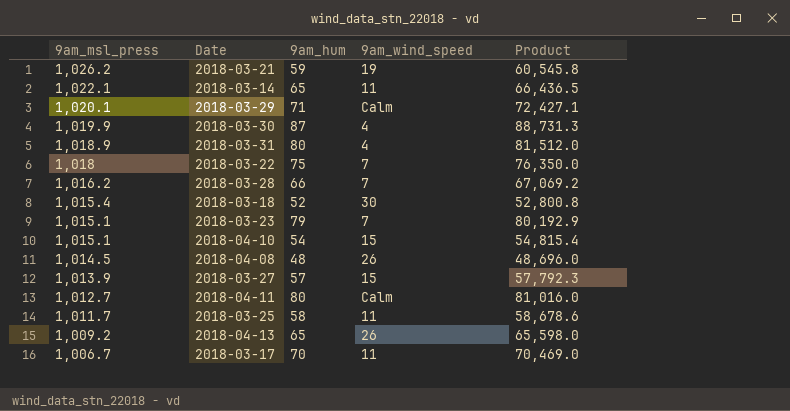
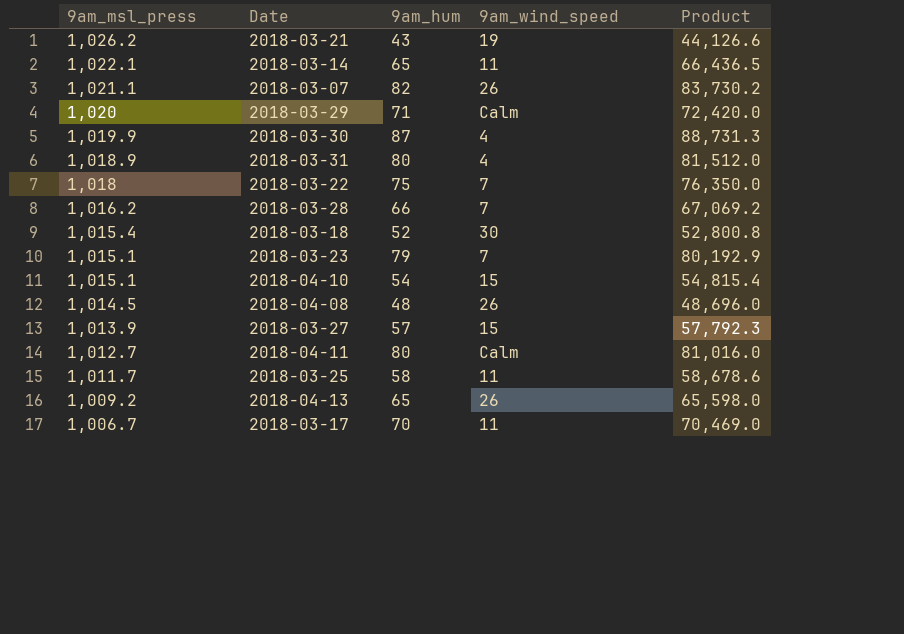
2018-03-21 | 9am_hum: 59 -> 43
2018-03-21 | Product: 60,545.8 -> 44,126.6
row 2018-03-07: none -> 1,021.1 | 82 | 26 | 83,730.2
2018-03-29 | 9am_msl_press: 1,020.1 -> 1,020
2018-03-29 | Product: 72,427.1 -> 72,420.0

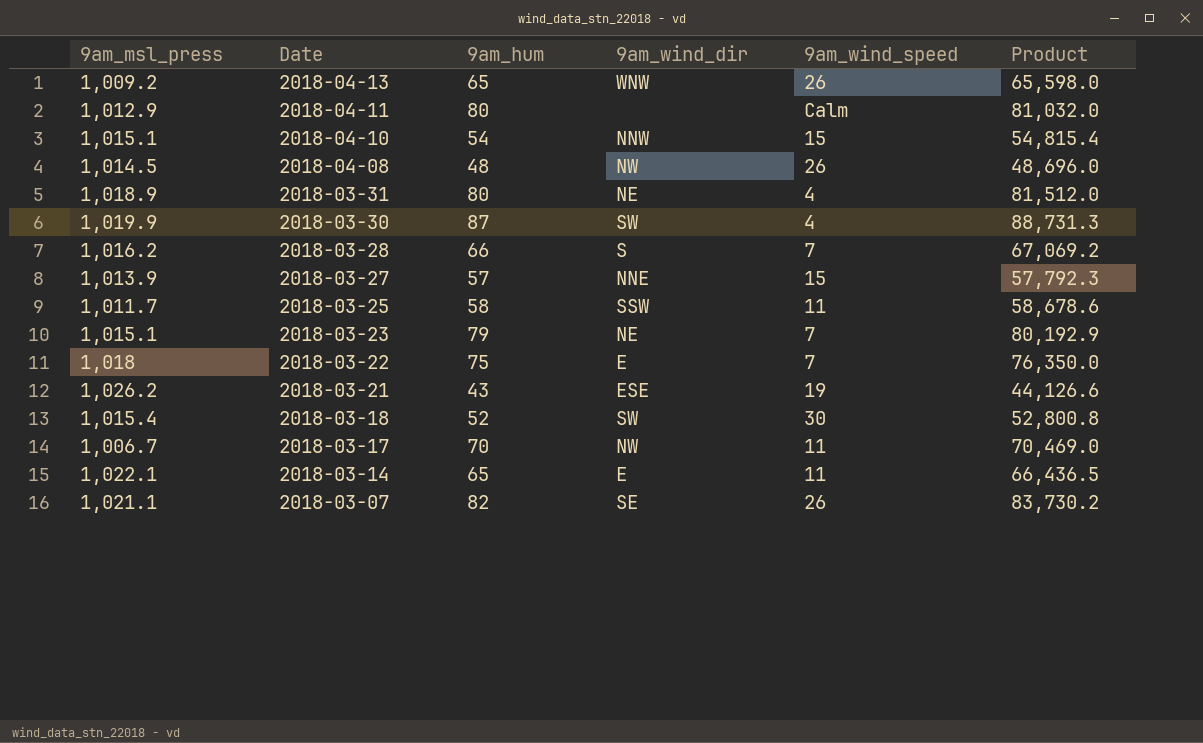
row order: 9am_msl_press descending -> Date descending
column 9am_wind_dir | position: none -> 4
row 2018-03-29: 1,020 | 71 | Calm | 72,420.0 -> none
2018-04-11 | 9am_msl_press: 1,012.7 -> 1,012.9
2018-04-11 | Product: 81,016.0 -> 81,032.0

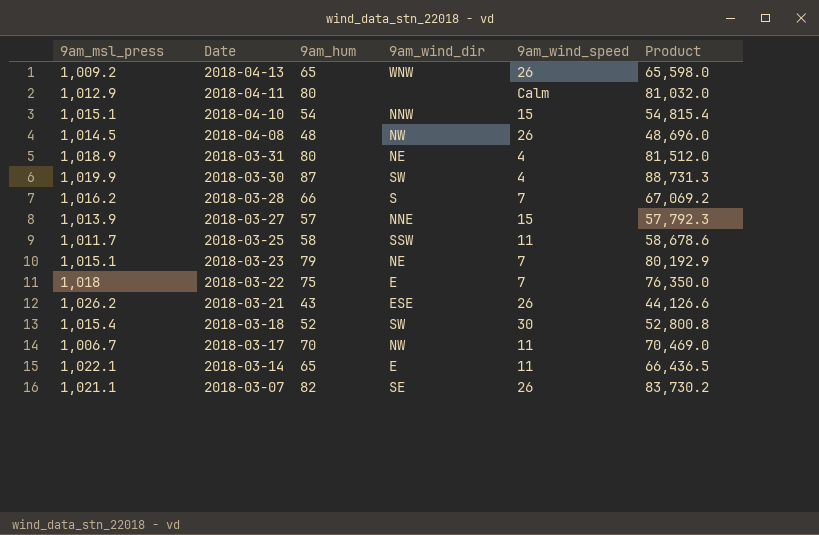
2018-03-21 | 9am_wind_speed: 19 -> 26

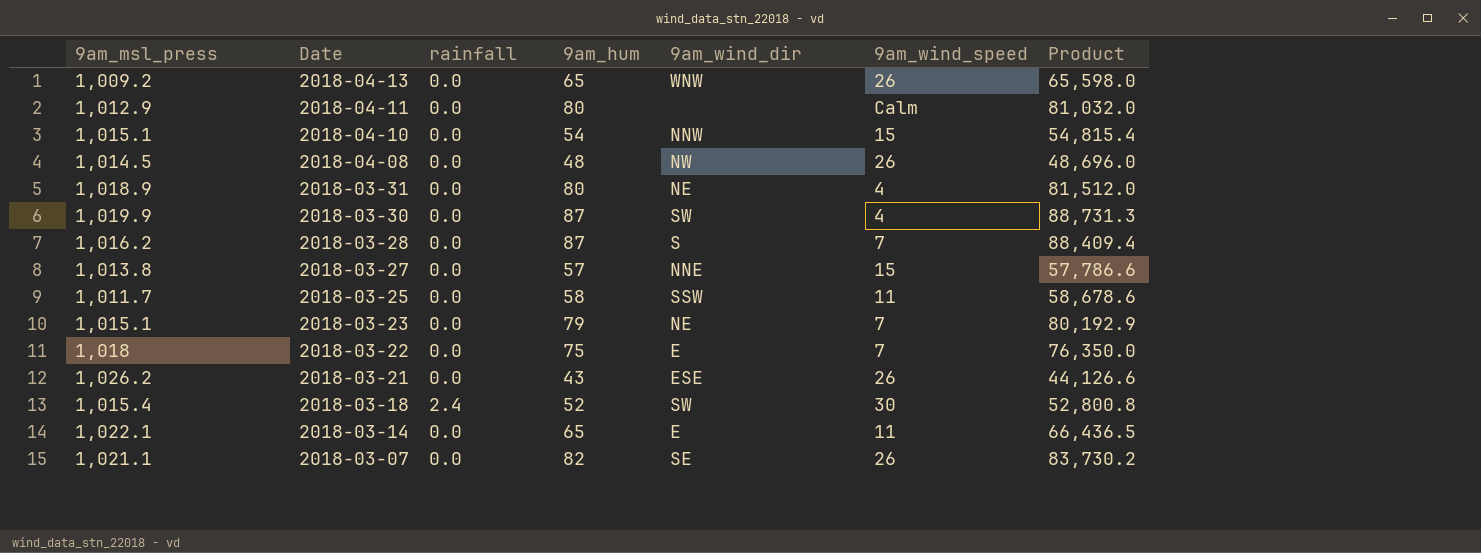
column rainfall | position: none -> 3
row 2018-03-17: 1,006.7 | 70 | NW | 11 | 70,469.0 -> none
2018-03-28 | 9am_hum: 66 -> 87
2018-03-28 | Product: 67,069.2 -> 88,409.4
2018-03-27 | 9am_msl_press: 1,013.9 -> 1,013.8
2018-03-27 | Product: 57,792.3 -> 57,786.6

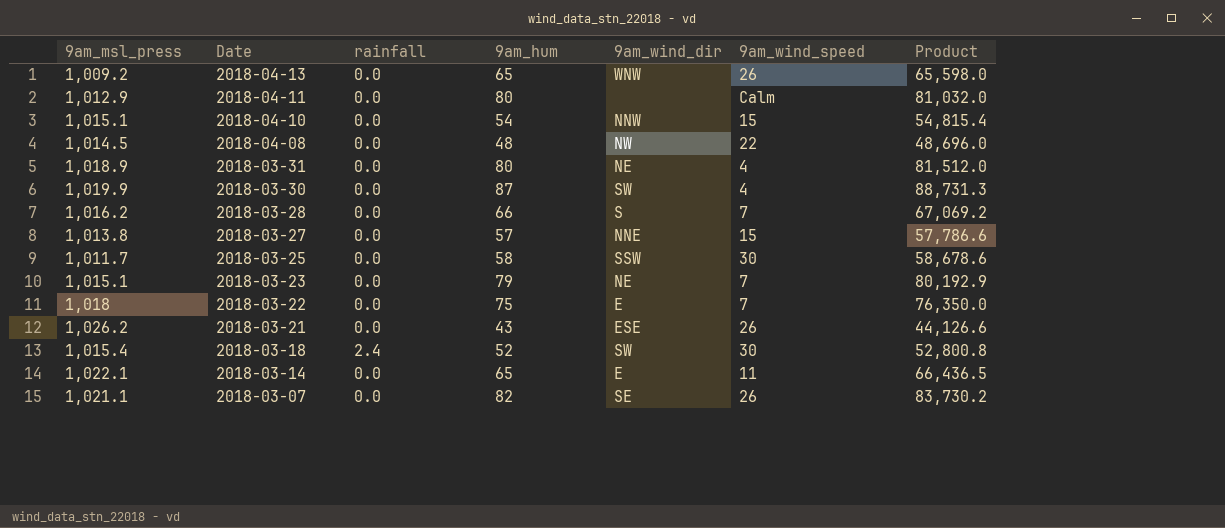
2018-04-08 | 9am_wind_speed: 26 -> 22
2018-03-28 | 9am_hum: 87 -> 66
2018-03-28 | Product: 88,409.4 -> 67,069.2
2018-03-25 | 9am_wind_speed: 11 -> 30

